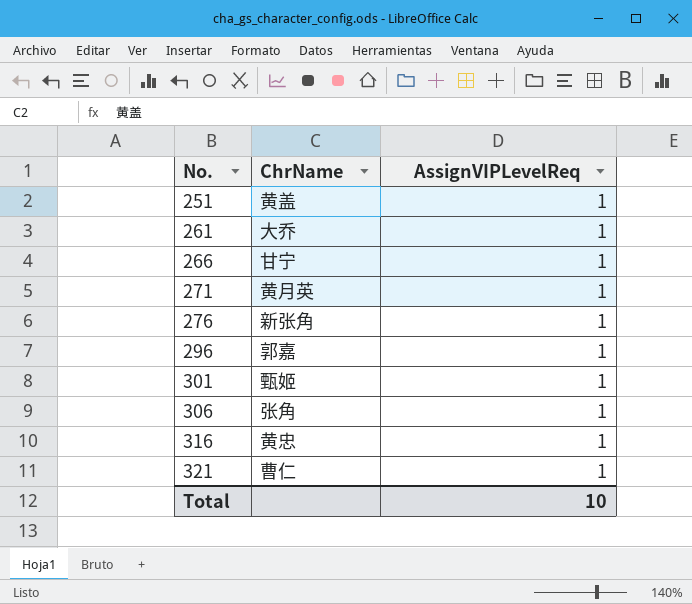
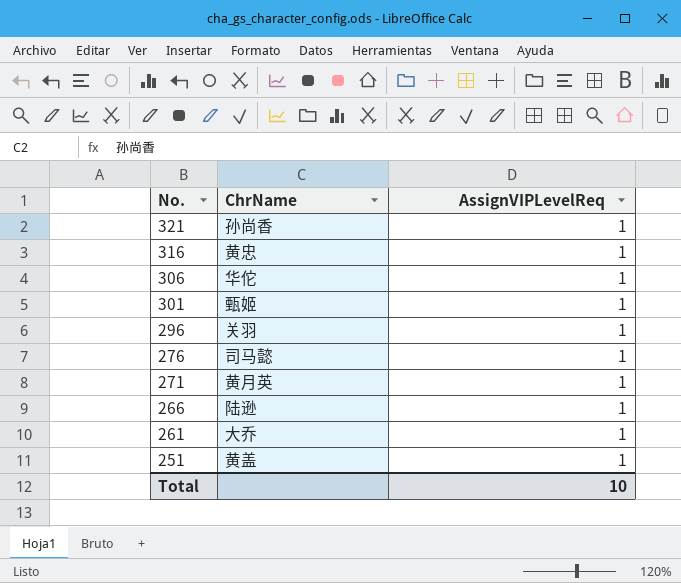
row order: No. ascending -> No. descending
321 | ChrName: 曹仁 -> 孙尚香
306 | ChrName: 张角 -> 华佗
296 | ChrName: 郭嘉 -> 关羽
276 | ChrName: 新张角 -> 司马懿
266 | ChrName: 甘宁 -> 陆逊

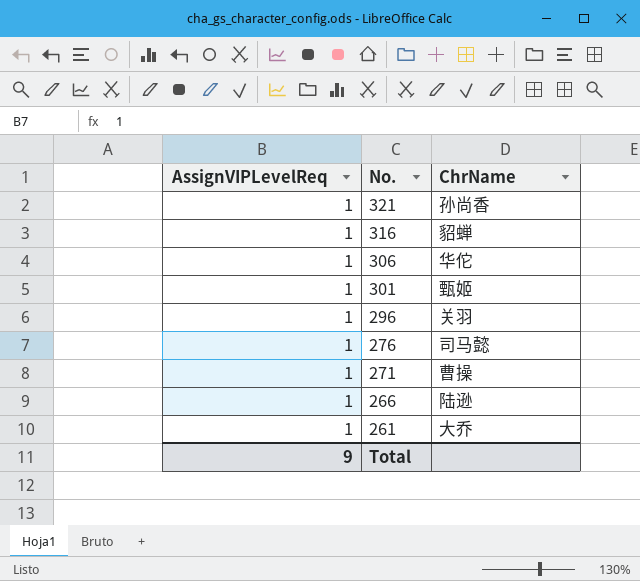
column AssignVIPLevelReq | position: 3 -> 1
row 251: 黄盖 | 1 -> none
316 | ChrName: 黄忠 -> 貂蝉
271 | ChrName: 黄月英 -> 曹操
Total | AssignVIPLevelReq: 10 -> 9

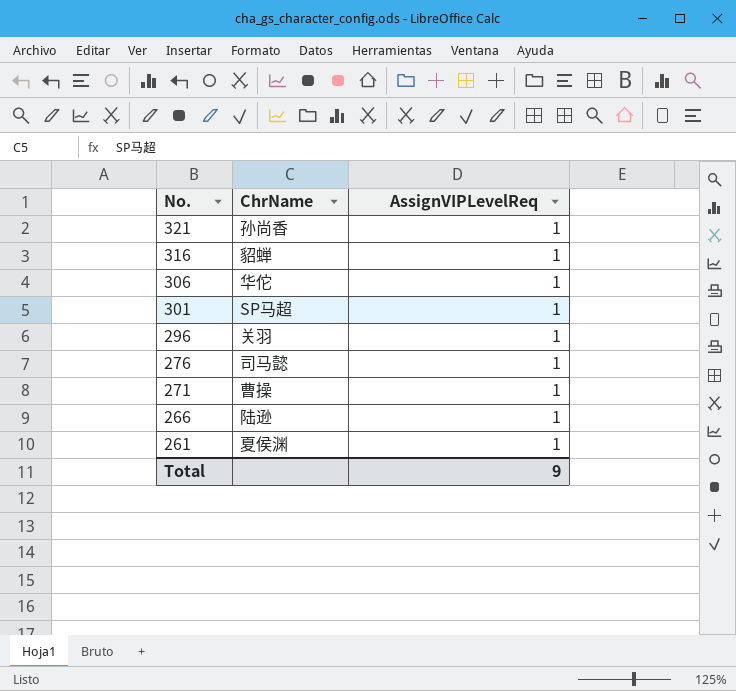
column AssignVIPLevelReq | position: 1 -> 3
301 | ChrName: 甄姬 -> SP马超
261 | ChrName: 大乔 -> 夏侯渊

